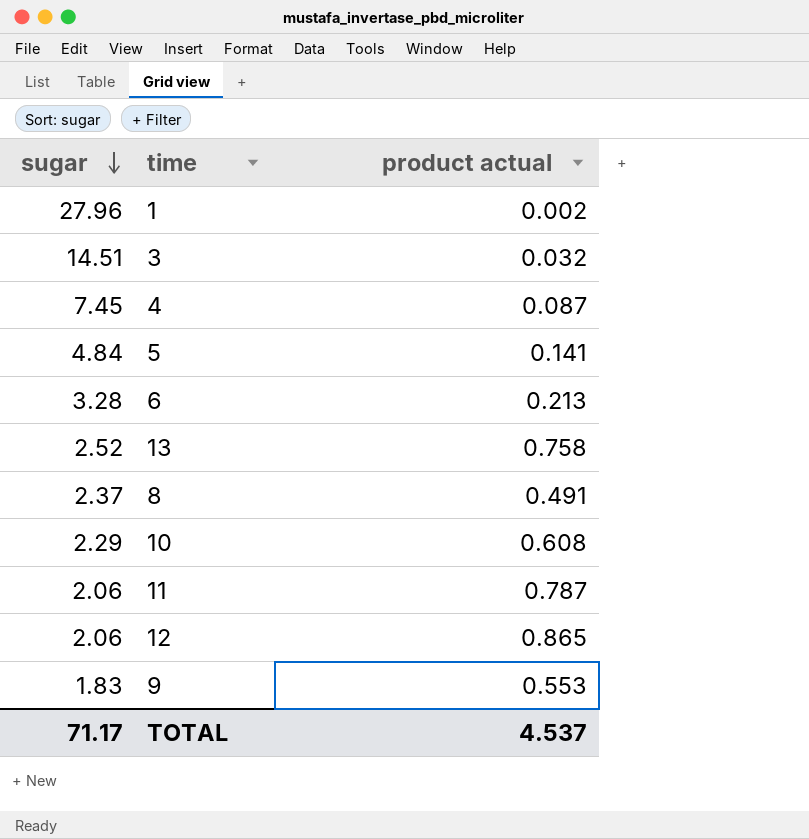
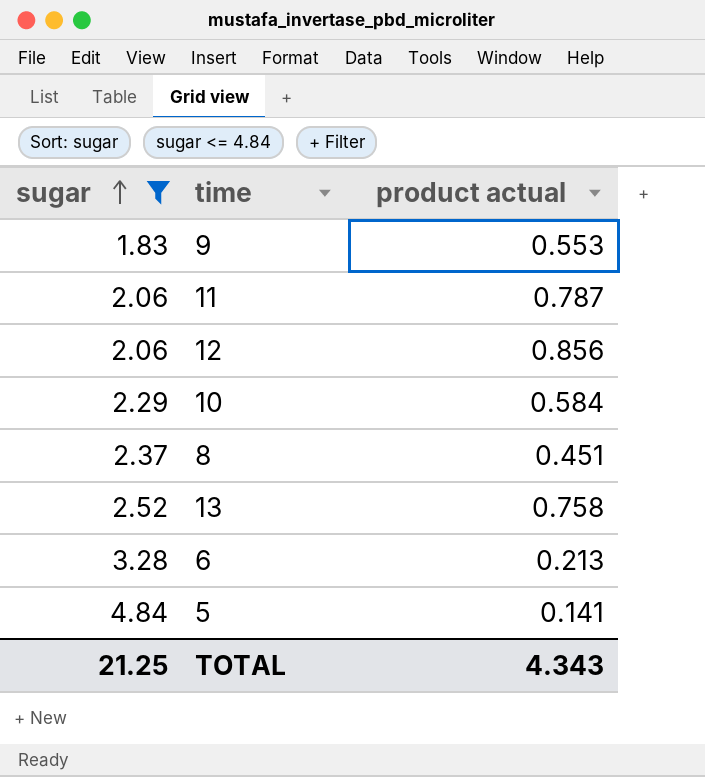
filter: none -> sugar <= 4.84
row order: sugar descending -> sugar ascending
12 | product actual: 0.865 -> 0.856
10 | product actual: 0.608 -> 0.584
8 | product actual: 0.491 -> 0.451
TOTAL | sugar: 71.17 -> 21.25
TOTAL | product actual: 4.537 -> 4.343

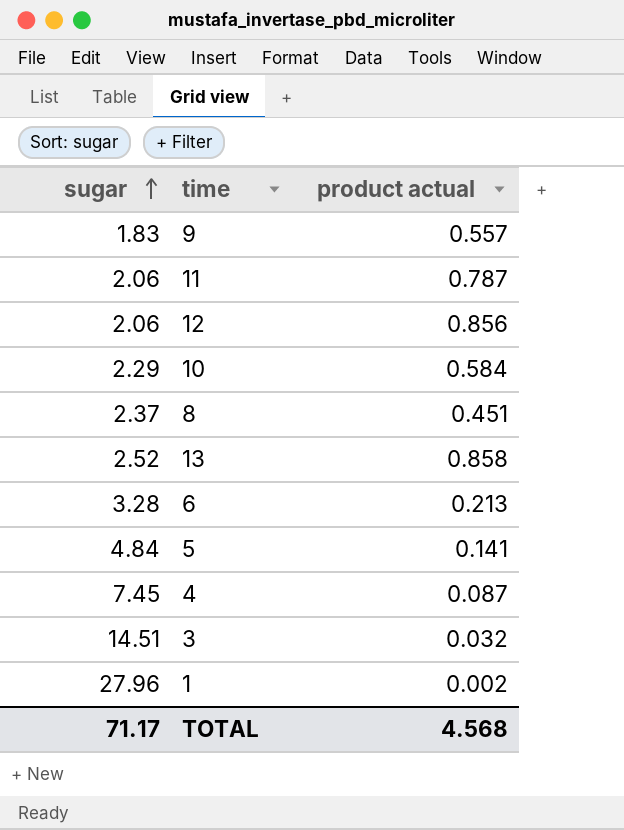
filter: sugar <= 4.84 -> none
9 | product actual: 0.553 -> 0.557
13 | product actual: 0.758 -> 0.858
TOTAL | sugar: 21.25 -> 71.17
TOTAL | product actual: 4.343 -> 4.568

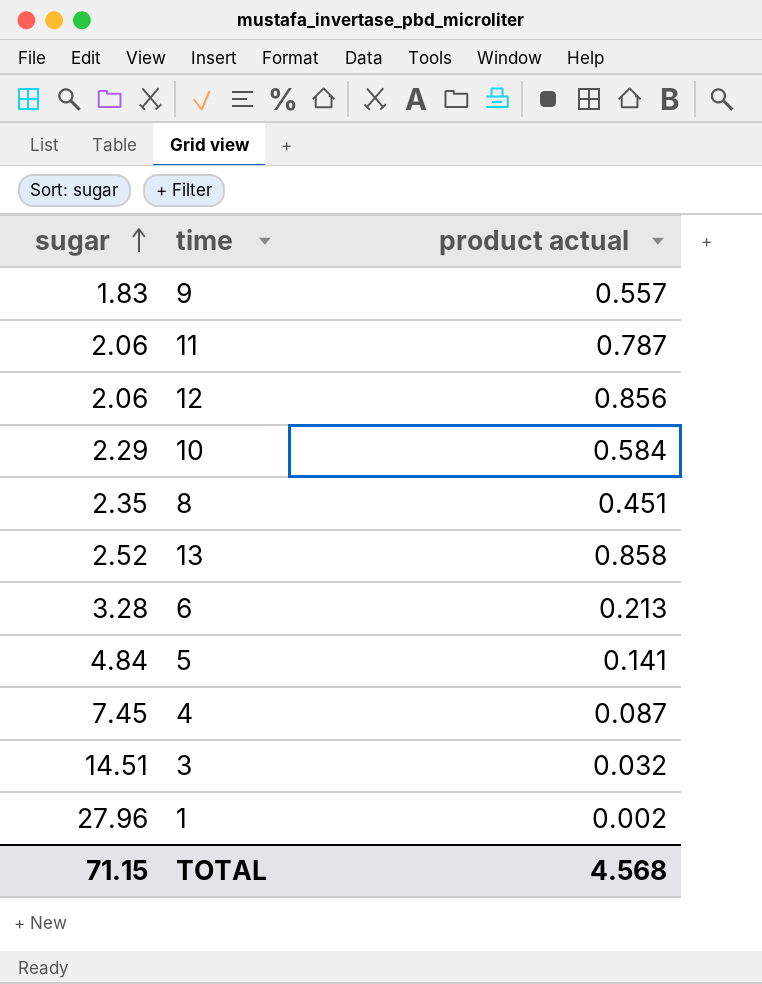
8 | sugar: 2.37 -> 2.35
TOTAL | sugar: 71.17 -> 71.15

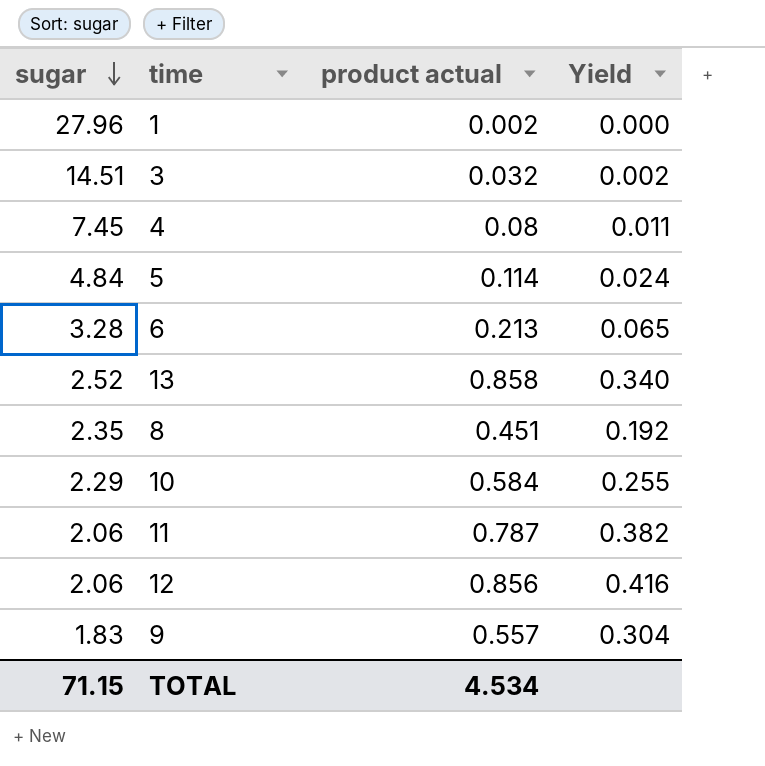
row order: sugar ascending -> sugar descending
column Yield | formula: none -> [product actual] / [sugar]
4 | product actual: 0.087 -> 0.08
5 | product actual: 0.141 -> 0.114
TOTAL | product actual: 4.568 -> 4.534

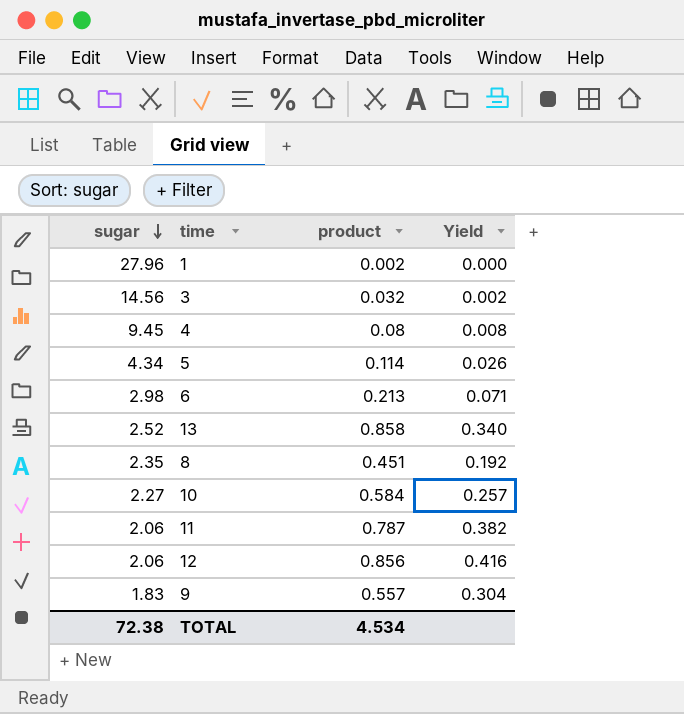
column name: product actual -> product
3 | sugar: 14.51 -> 14.56
4 | sugar: 7.45 -> 9.45
4 | Yield: 0.011 -> 0.008
5 | sugar: 4.84 -> 4.34
5 | Yield: 0.024 -> 0.026
6 | sugar: 3.28 -> 2.98
6 | Yield: 0.065 -> 0.071
10 | sugar: 2.29 -> 2.27
10 | Yield: 0.255 -> 0.257
TOTAL | sugar: 71.15 -> 72.38

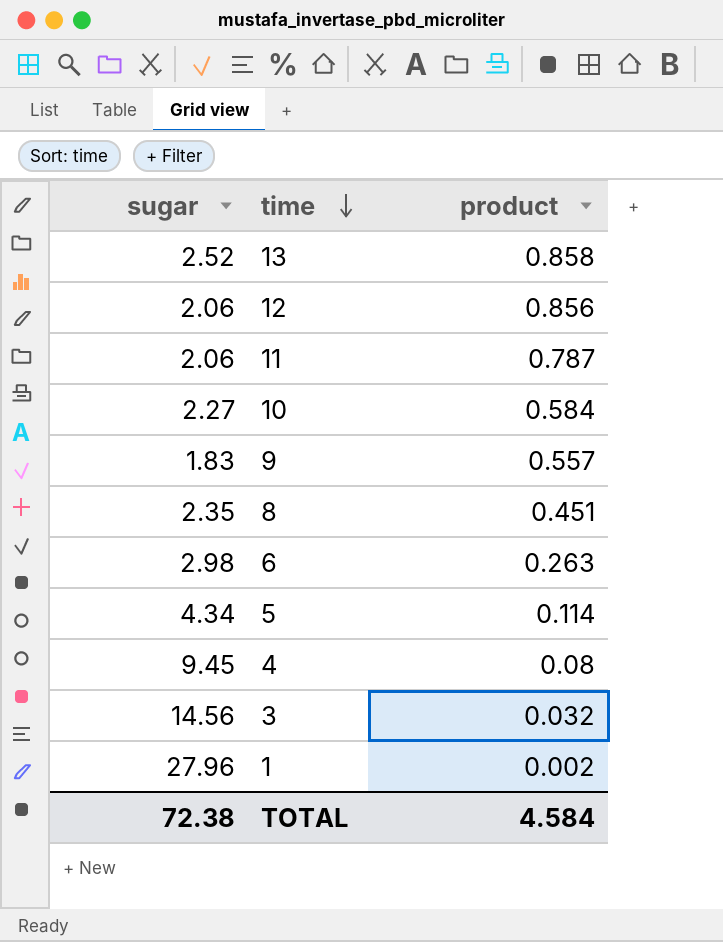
row order: sugar descending -> time descending
column Yield | formula: [product] / [sugar] -> none
6 | product: 0.213 -> 0.263
TOTAL | product: 4.534 -> 4.584

